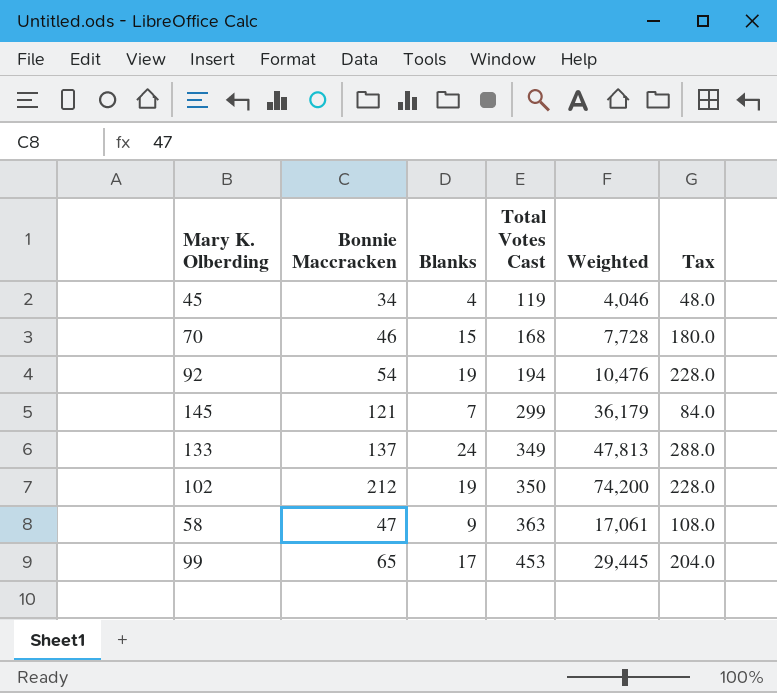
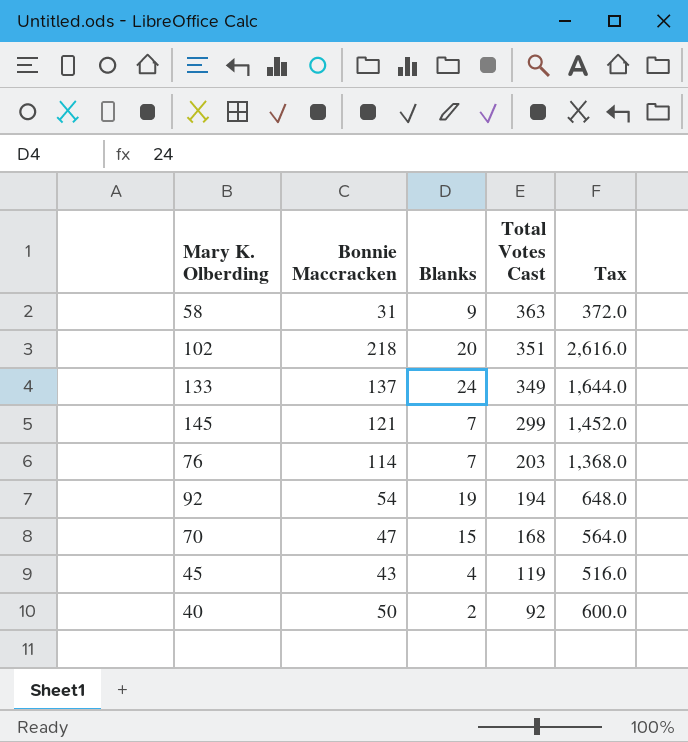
row order: Total Votes Cast ascending -> Total Votes Cast descending
column Weighted | formula: [Bonnie Maccracken] * [Total Votes Cast] -> none
column Tax | formula: [Blanks] * 12 -> [Bonnie Maccracken] * 12
row 99: 65 | 17 | 453 | 29,445 | 204.0 -> none
58 | Bonnie Maccracken: 47 -> 31
102 | Bonnie Maccracken: 212 -> 218
102 | Blanks: 19 -> 20
102 | Total Votes Cast: 350 -> 351
row 76: none -> 114 | 7 | 203 | 1,368.0
70 | Bonnie Maccracken: 46 -> 47
45 | Bonnie Maccracken: 34 -> 43
row 40: none -> 50 | 2 | 92 | 600.0

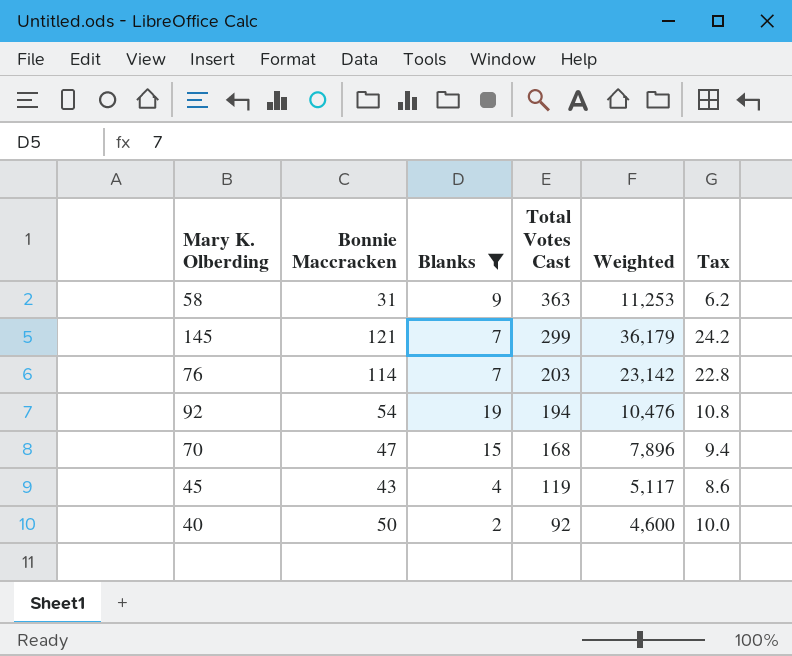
filter: none -> Blanks <= 19
column Weighted | formula: none -> [Bonnie Maccracken] * [Total Votes Cast]
column Tax | formula: [Bonnie Maccracken] * 12 -> [Bonnie Maccracken] * 0.2

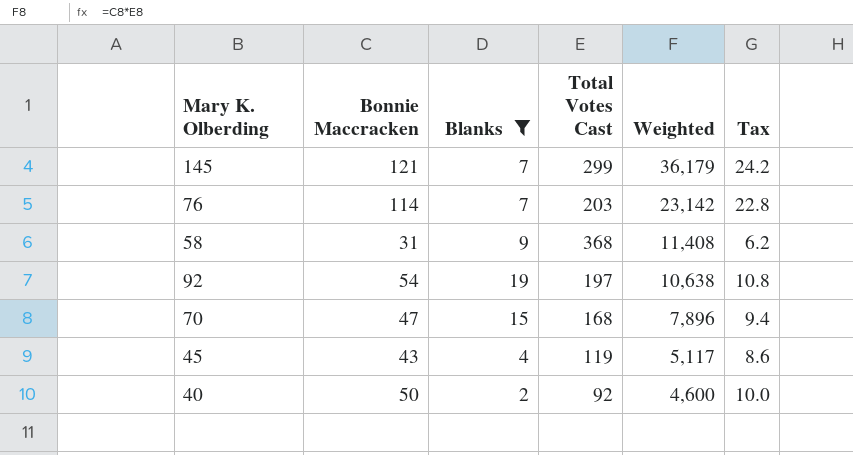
row order: Total Votes Cast descending -> Weighted descending
58 | Total Votes Cast: 363 -> 368
58 | Weighted: 11,253 -> 11,408
92 | Total Votes Cast: 194 -> 197
92 | Weighted: 10,476 -> 10,638

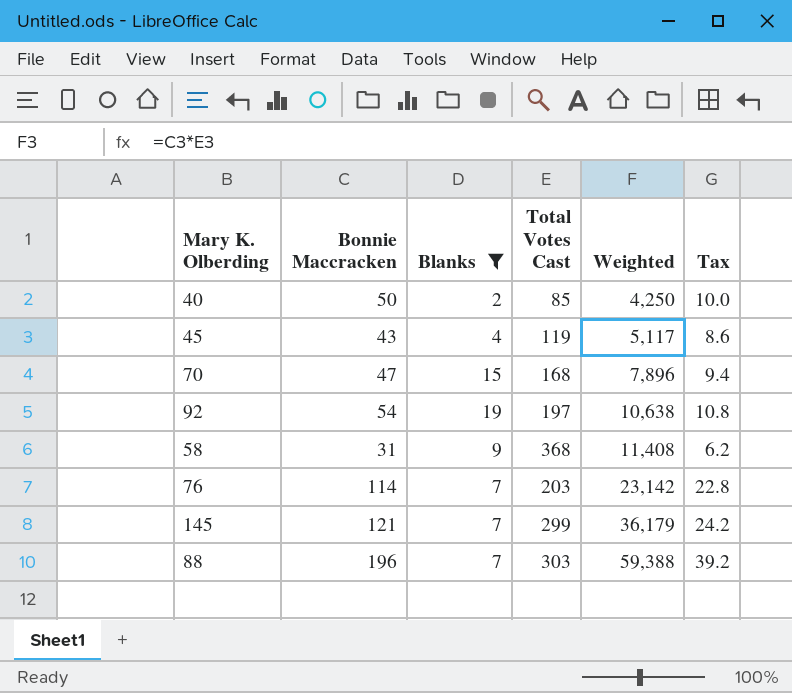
row order: Weighted descending -> Weighted ascending
40 | Total Votes Cast: 92 -> 85
40 | Weighted: 4,600 -> 4,250
row 88: none -> 196 | 7 | 303 | 59,388 | 39.2

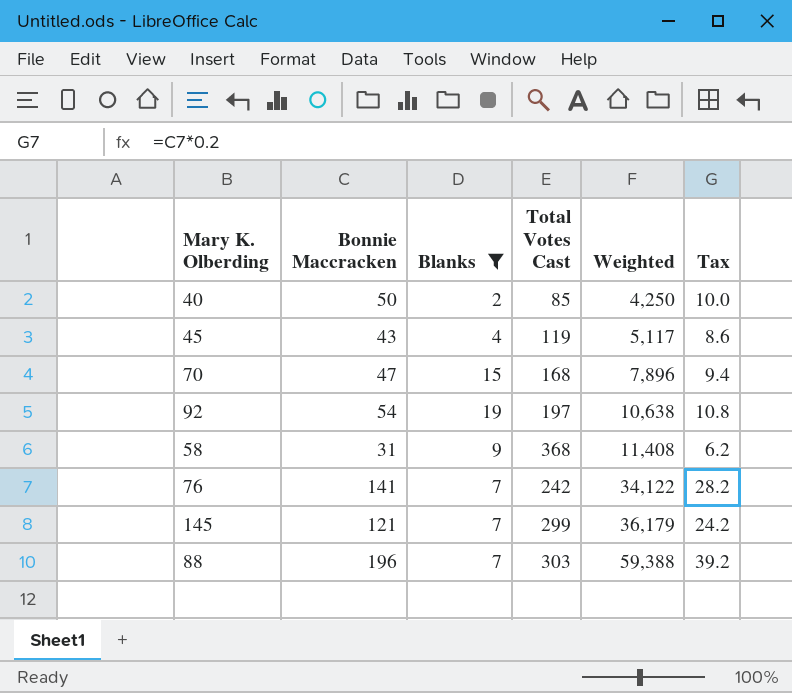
76 | Bonnie Maccracken: 114 -> 141
76 | Total Votes Cast: 203 -> 242
76 | Weighted: 23,142 -> 34,122
76 | Tax: 22.8 -> 28.2

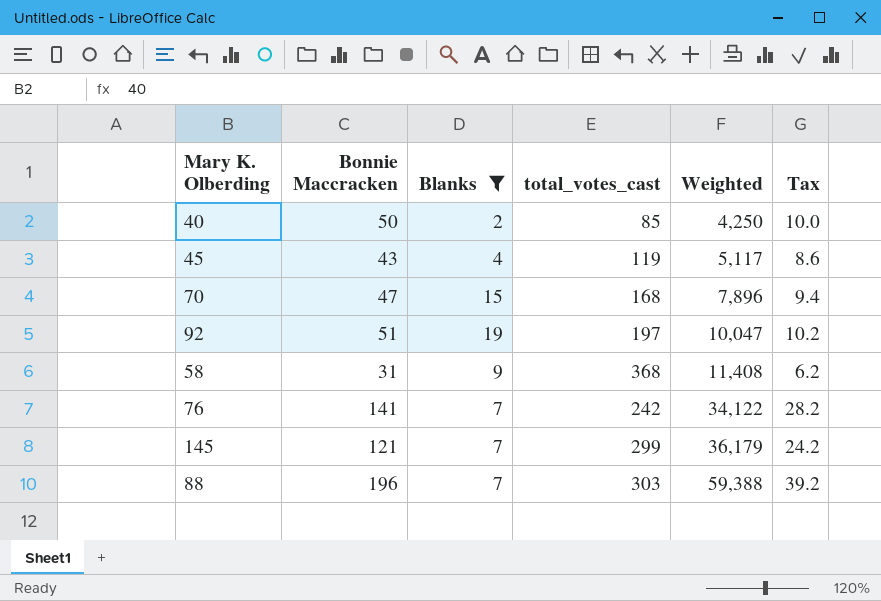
column name: Total Votes Cast -> total_votes_cast
92 | Bonnie Maccracken: 54 -> 51
92 | Weighted: 10,638 -> 10,047
92 | Tax: 10.8 -> 10.2

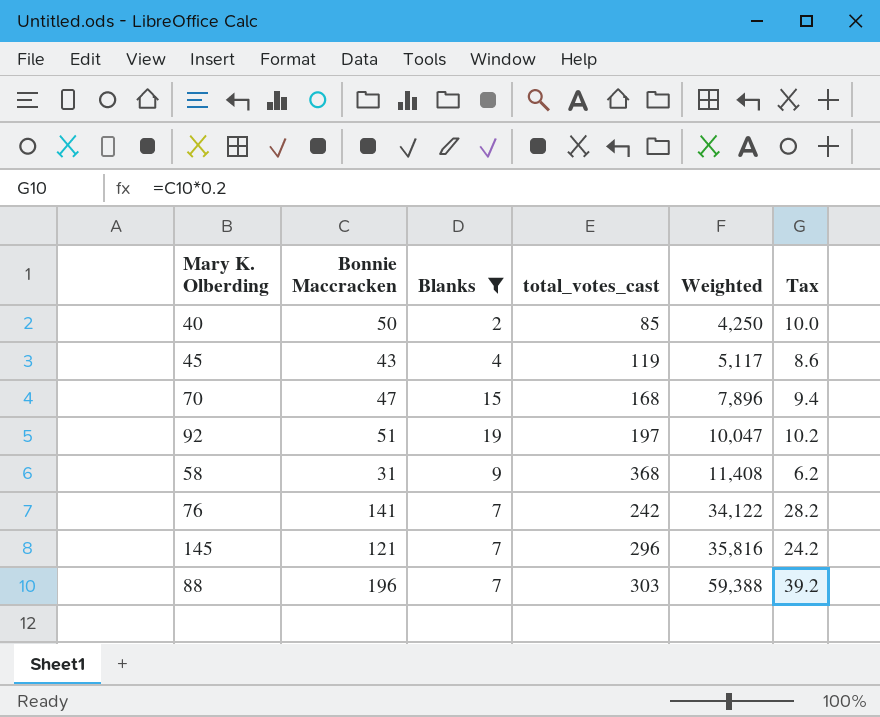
145 | total_votes_cast: 299 -> 296
145 | Weighted: 36,179 -> 35,816

